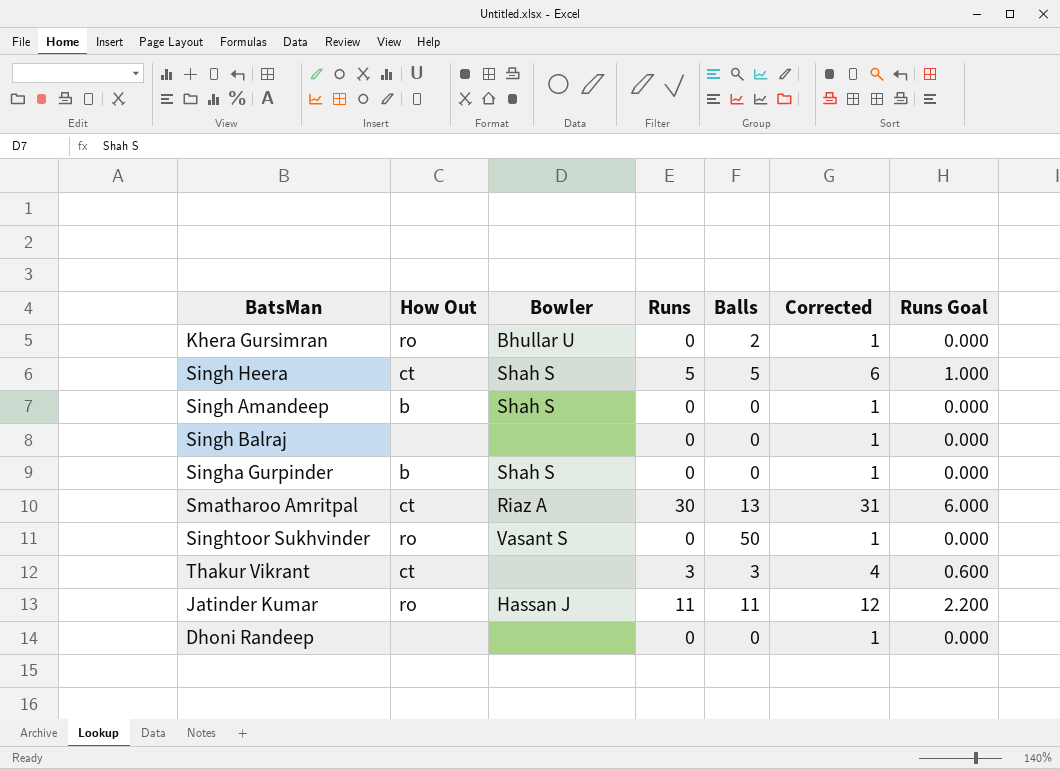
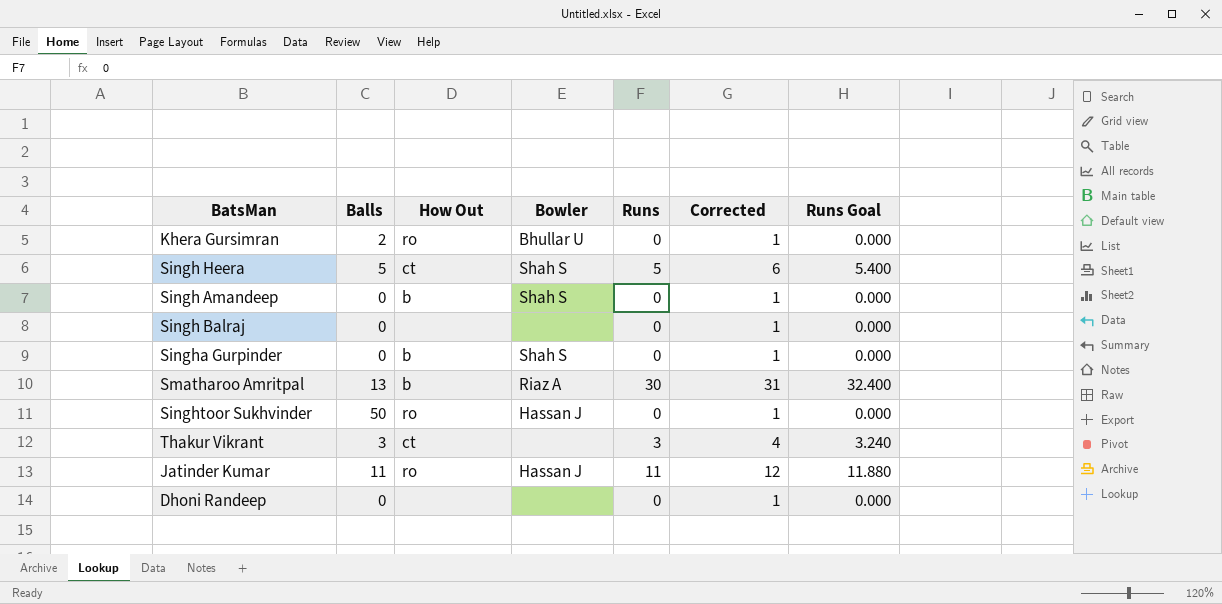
column Balls | position: 5 -> 2
column Runs Goal | formula: [Runs] * 0.2 -> [Runs] * 1.08
Smatharoo Amritpal | How Out: ct -> b
Singhtoor Sukhvinder | Bowler: Vasant S -> Hassan J

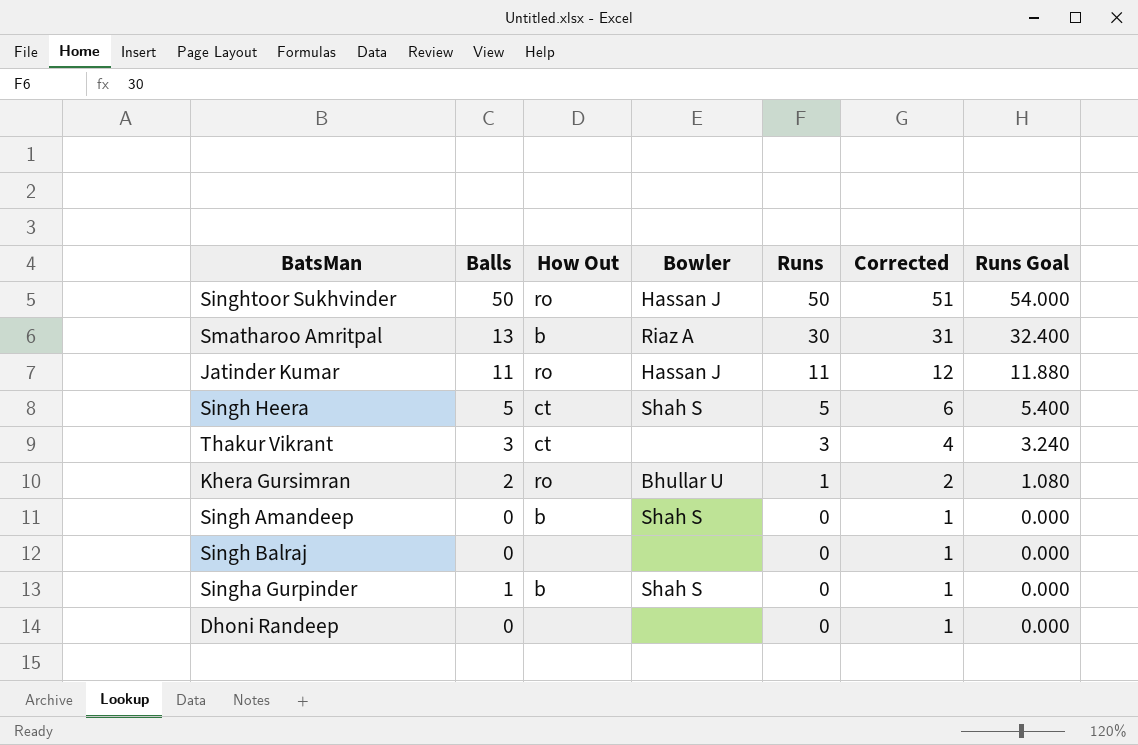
row order: none -> Runs descending
Singhtoor Sukhvinder | Runs: 0 -> 50
Singhtoor Sukhvinder | Corrected: 1 -> 51
Singhtoor Sukhvinder | Runs Goal: 0.000 -> 54.000
Khera Gursimran | Runs: 0 -> 1
Khera Gursimran | Corrected: 1 -> 2
Khera Gursimran | Runs Goal: 0.000 -> 1.080
Singha Gurpinder | Balls: 0 -> 1

